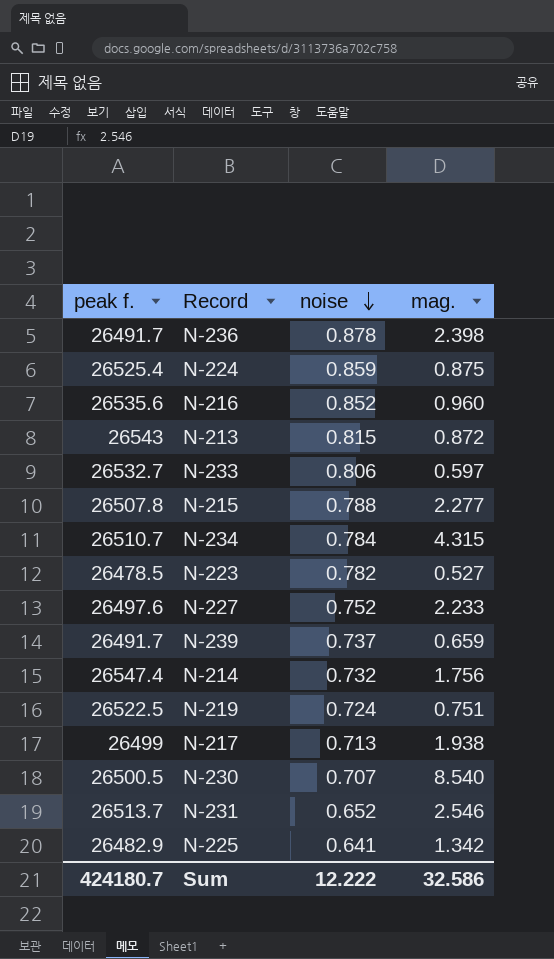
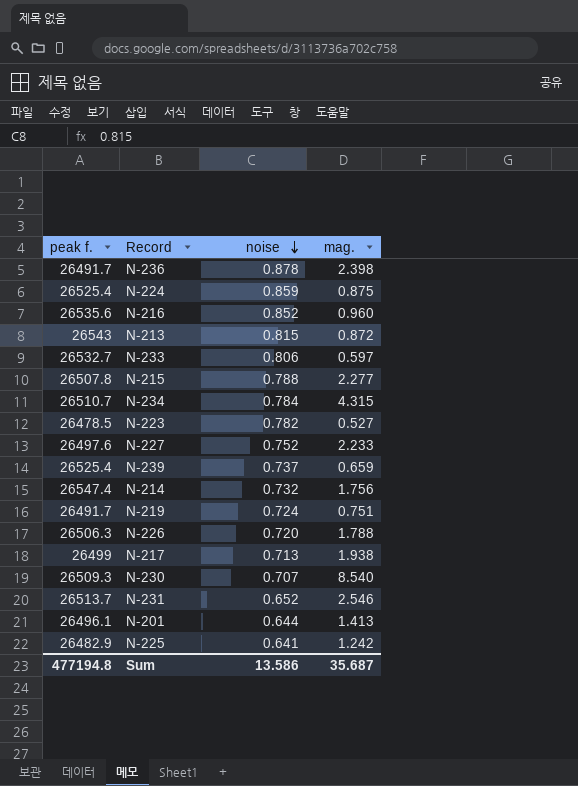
N-239 | peak f.: 26491.7 -> 26525.4
N-219 | peak f.: 26522.5 -> 26491.7
row N-226: none -> 26506.3 | 0.720 | 1.788
N-230 | peak f.: 26500.5 -> 26509.3
row N-201: none -> 26496.1 | 0.644 | 1.413
N-225 | mag.: 1.342 -> 1.242
Sum | peak f.: 424180.7 -> 477194.8
Sum | noise: 12.222 -> 13.586
Sum | mag.: 32.586 -> 35.687

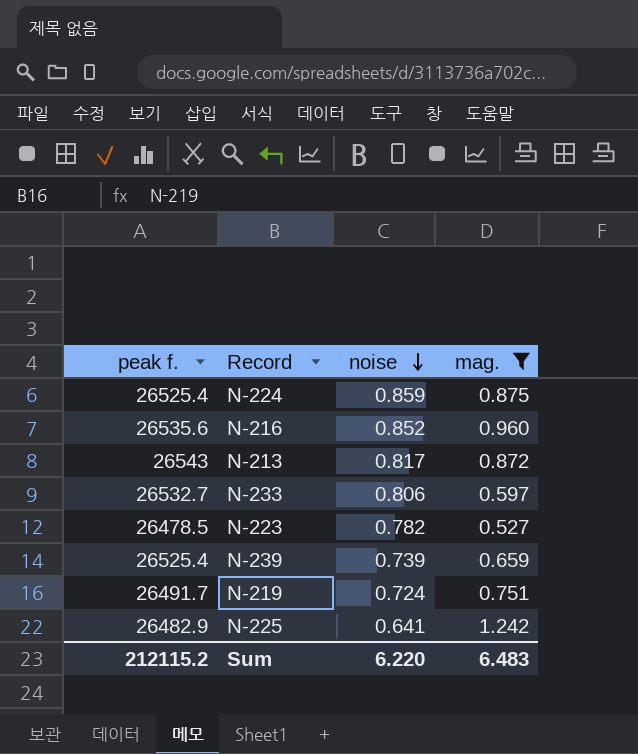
filter: none -> mag. <= 1.242
N-213 | noise: 0.815 -> 0.817
N-239 | noise: 0.737 -> 0.739
Sum | peak f.: 477194.8 -> 212115.2
Sum | noise: 13.586 -> 6.220
Sum | mag.: 35.687 -> 6.483

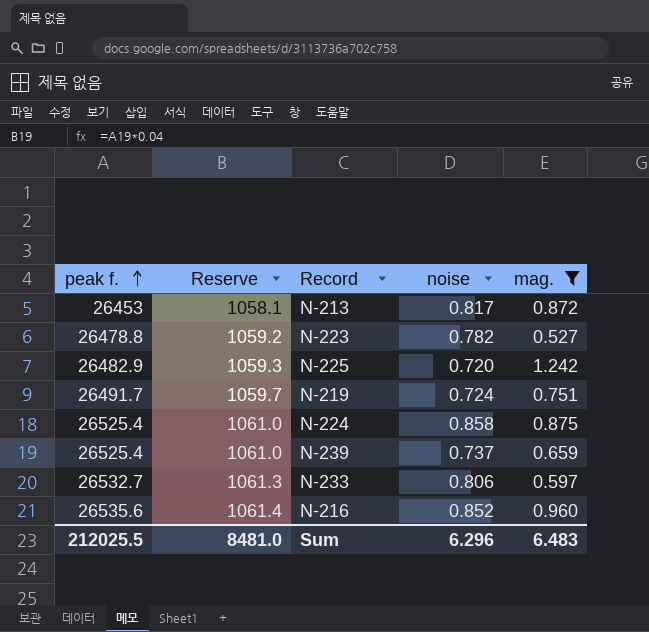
row order: noise descending -> peak f. ascending
column Reserve | formula: none -> [peak f.] * 0.04
N-213 | peak f.: 26543 -> 26453
N-223 | peak f.: 26478.5 -> 26478.8
N-225 | noise: 0.641 -> 0.720
N-224 | noise: 0.859 -> 0.858
N-239 | noise: 0.739 -> 0.737
Sum | peak f.: 212115.2 -> 212025.5
Sum | noise: 6.220 -> 6.296

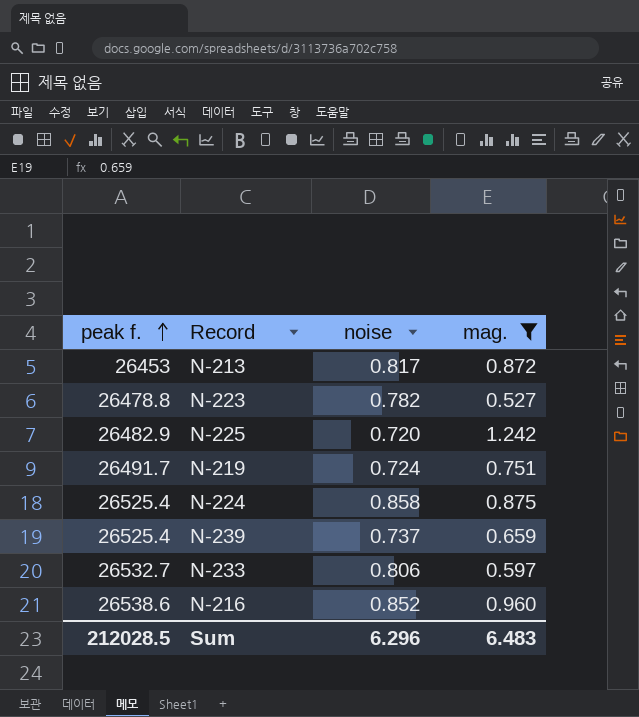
column Reserve | formula: [peak f.] * 0.04 -> none
N-216 | peak f.: 26535.6 -> 26538.6
Sum | peak f.: 212025.5 -> 212028.5

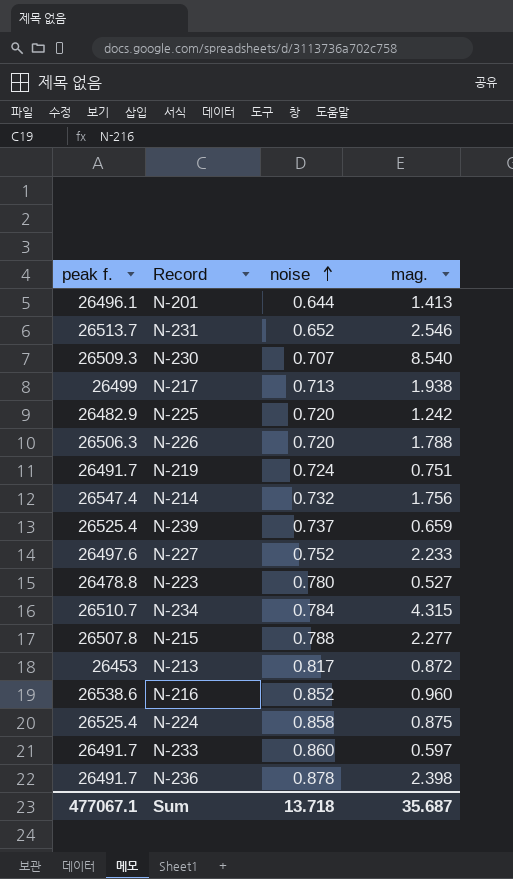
filter: mag. <= 1.242 -> none
row order: peak f. ascending -> noise ascending
N-223 | noise: 0.782 -> 0.780
N-233 | peak f.: 26532.7 -> 26491.7
N-233 | noise: 0.806 -> 0.860
Sum | peak f.: 212028.5 -> 477067.1
Sum | noise: 6.296 -> 13.718
Sum | mag.: 6.483 -> 35.687

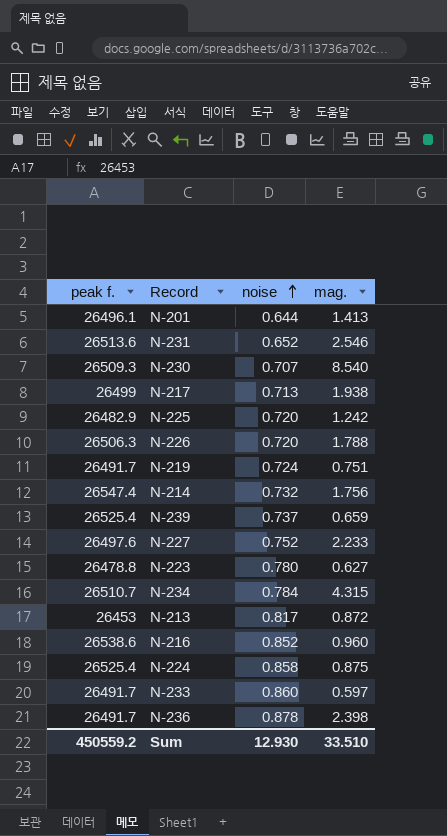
row N-215: 26507.8 | 0.788 | 2.277 -> none
N-231 | peak f.: 26513.7 -> 26513.6
N-223 | mag.: 0.527 -> 0.627
Sum | peak f.: 477067.1 -> 450559.2
Sum | noise: 13.718 -> 12.930
Sum | mag.: 35.687 -> 33.510

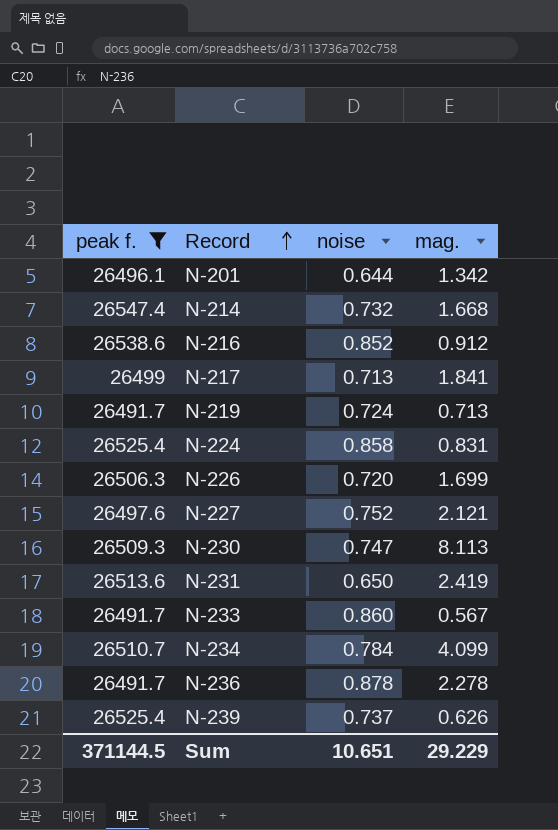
filter: none -> peak f. >= 26491.7
row order: noise ascending -> Record ascending
N-201 | mag.: 1.413 -> 1.342
N-214 | mag.: 1.756 -> 1.668
N-216 | mag.: 0.960 -> 0.912
N-217 | mag.: 1.938 -> 1.841
N-219 | mag.: 0.751 -> 0.713
N-224 | mag.: 0.875 -> 0.831
N-226 | mag.: 1.788 -> 1.699
N-227 | mag.: 2.233 -> 2.121
N-230 | noise: 0.707 -> 0.747
N-230 | mag.: 8.540 -> 8.113
N-231 | noise: 0.652 -> 0.650
N-231 | mag.: 2.546 -> 2.419
N-233 | mag.: 0.597 -> 0.567
N-234 | mag.: 4.315 -> 4.099
N-236 | mag.: 2.398 -> 2.278
N-239 | mag.: 0.659 -> 0.626
Sum | peak f.: 450559.2 -> 371144.5
Sum | noise: 12.930 -> 10.651
Sum | mag.: 33.510 -> 29.229

